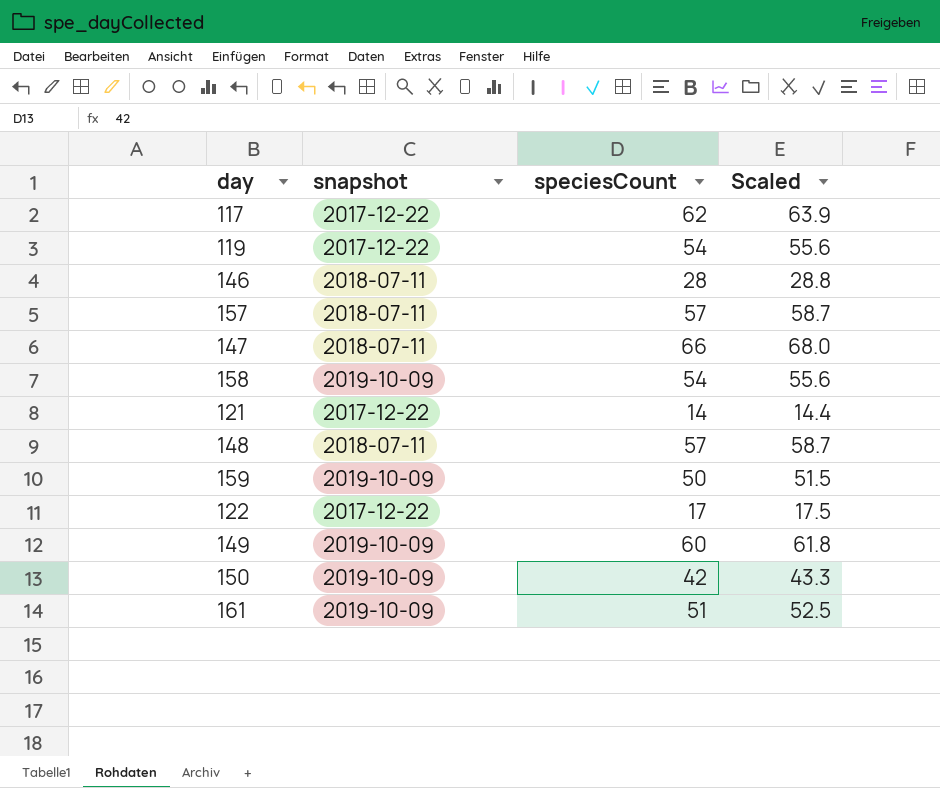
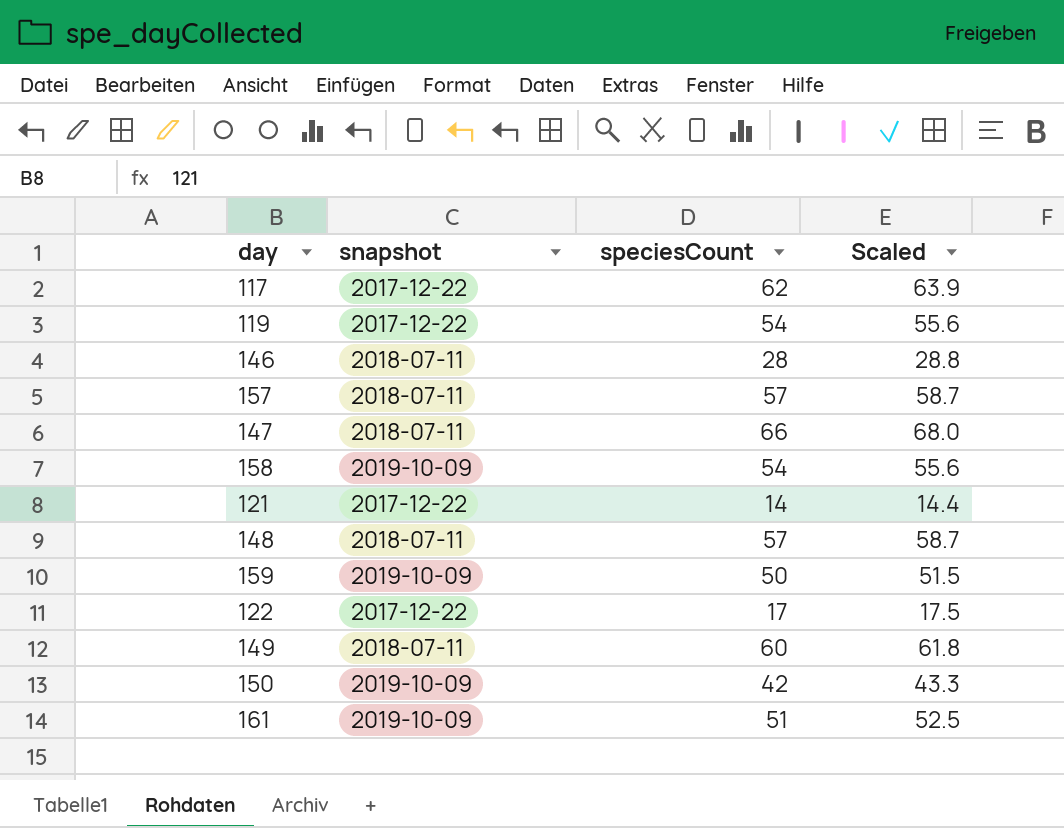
149 | snapshot: 2019-10-09 -> 2018-07-11

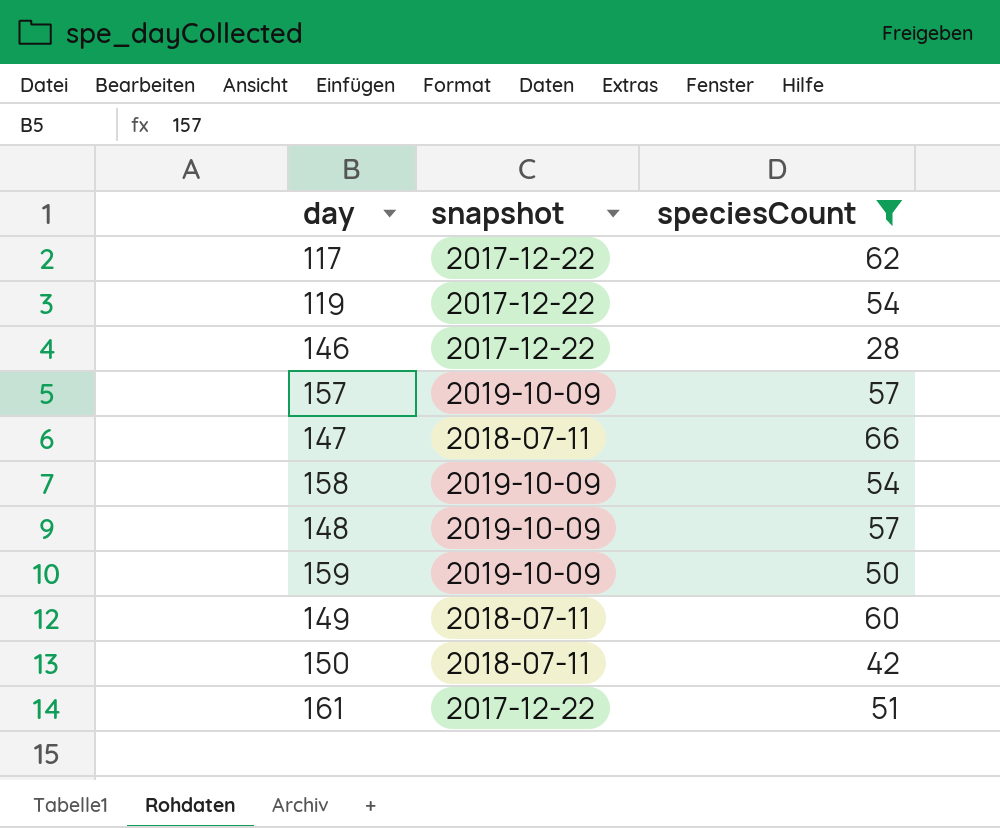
filter: none -> speciesCount >= 28
column Scaled | formula: [speciesCount] * 1.03 -> none
146 | snapshot: 2018-07-11 -> 2017-12-22
157 | snapshot: 2018-07-11 -> 2019-10-09
148 | snapshot: 2018-07-11 -> 2019-10-09
150 | snapshot: 2019-10-09 -> 2018-07-11
161 | snapshot: 2019-10-09 -> 2017-12-22

